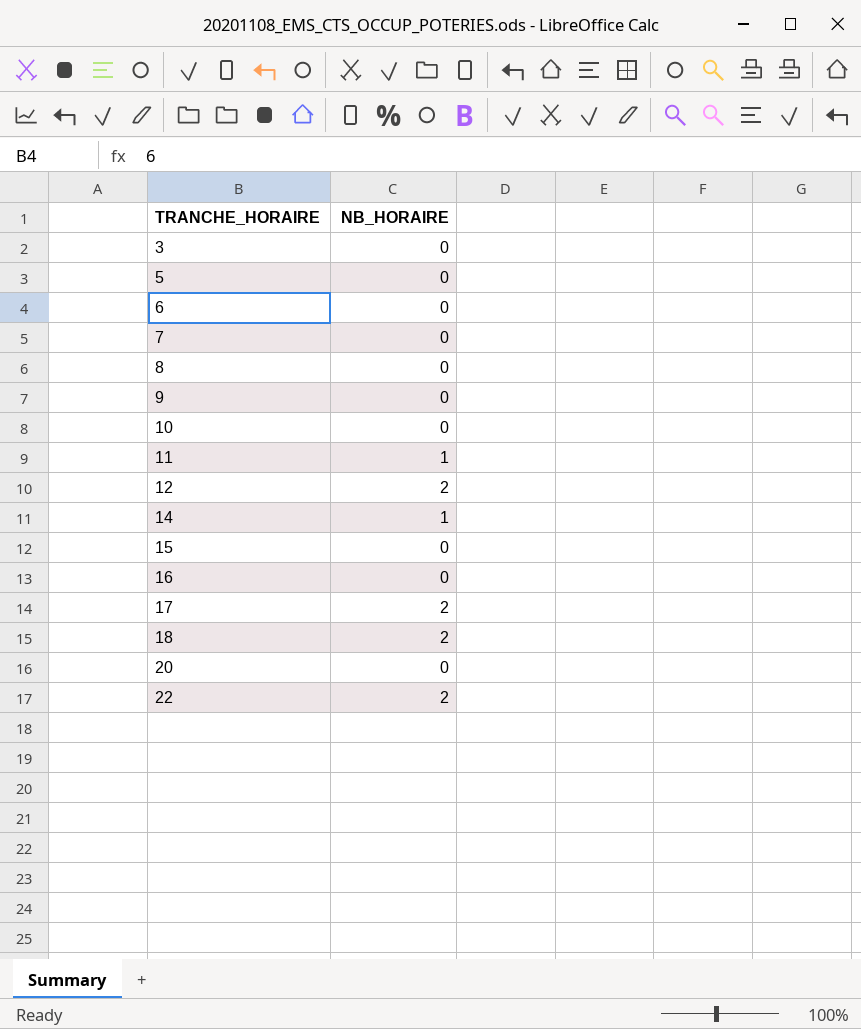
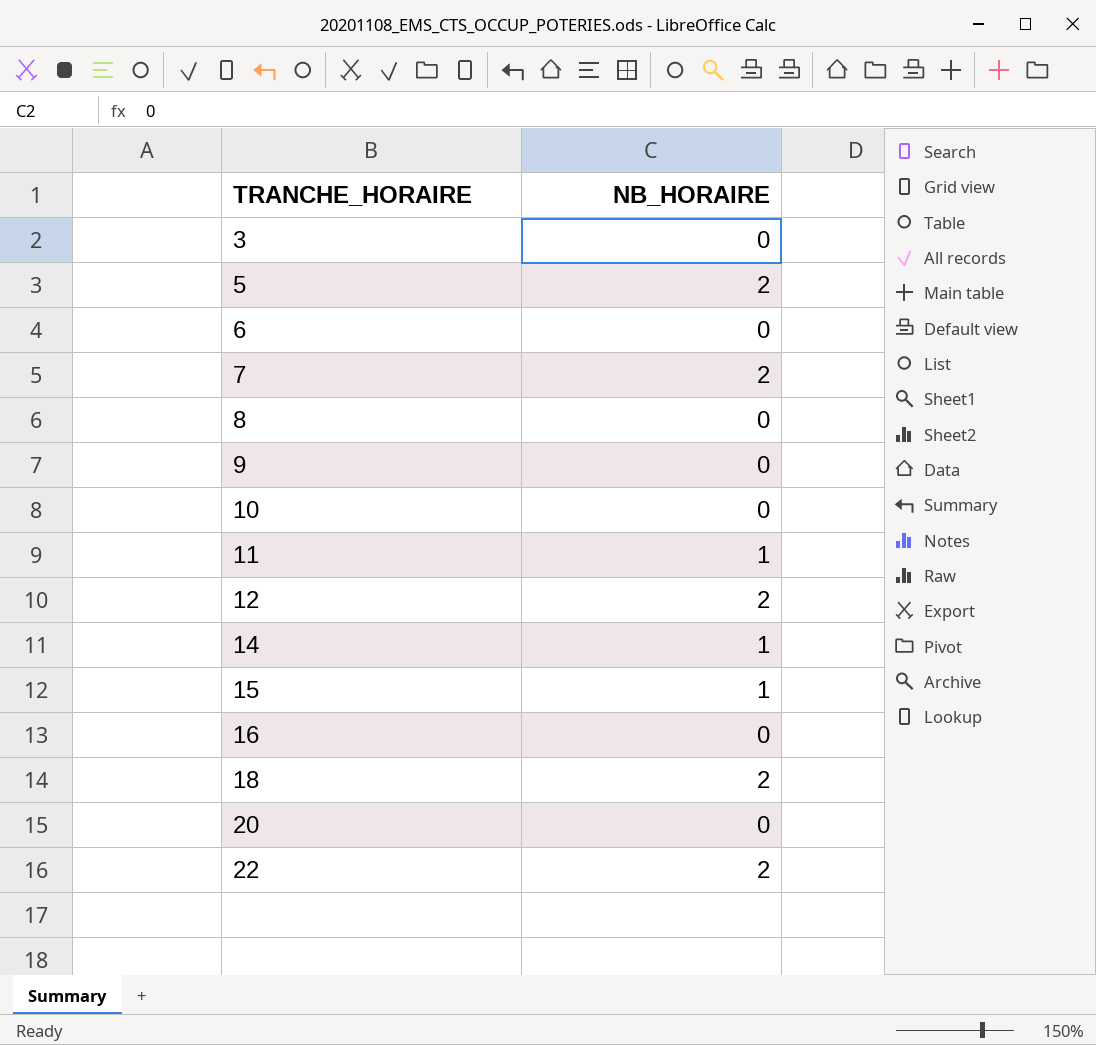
row 17: 2 -> none
5 | NB_HORAIRE: 0 -> 2
7 | NB_HORAIRE: 0 -> 2
15 | NB_HORAIRE: 0 -> 1

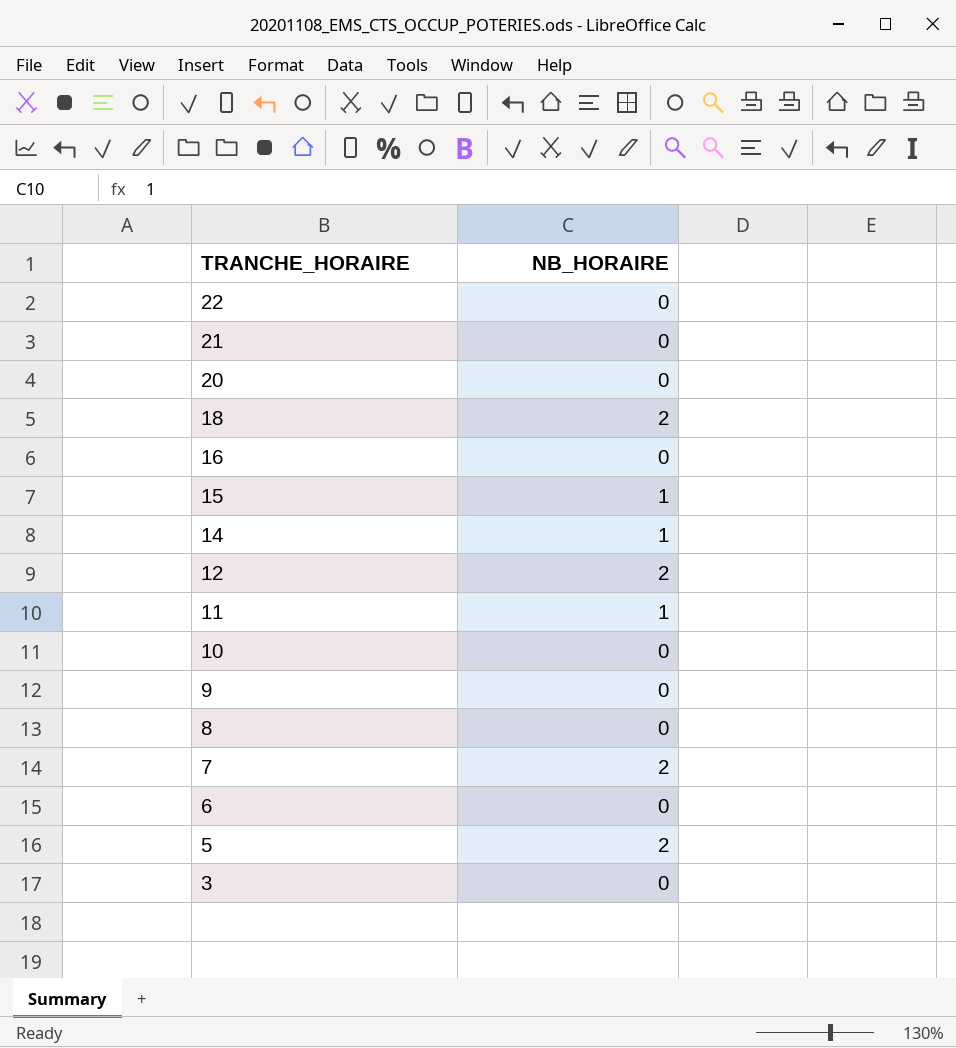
row order: TRANCHE_HORAIRE ascending -> TRANCHE_HORAIRE descending
22 | NB_HORAIRE: 2 -> 0
row 21: none -> 0

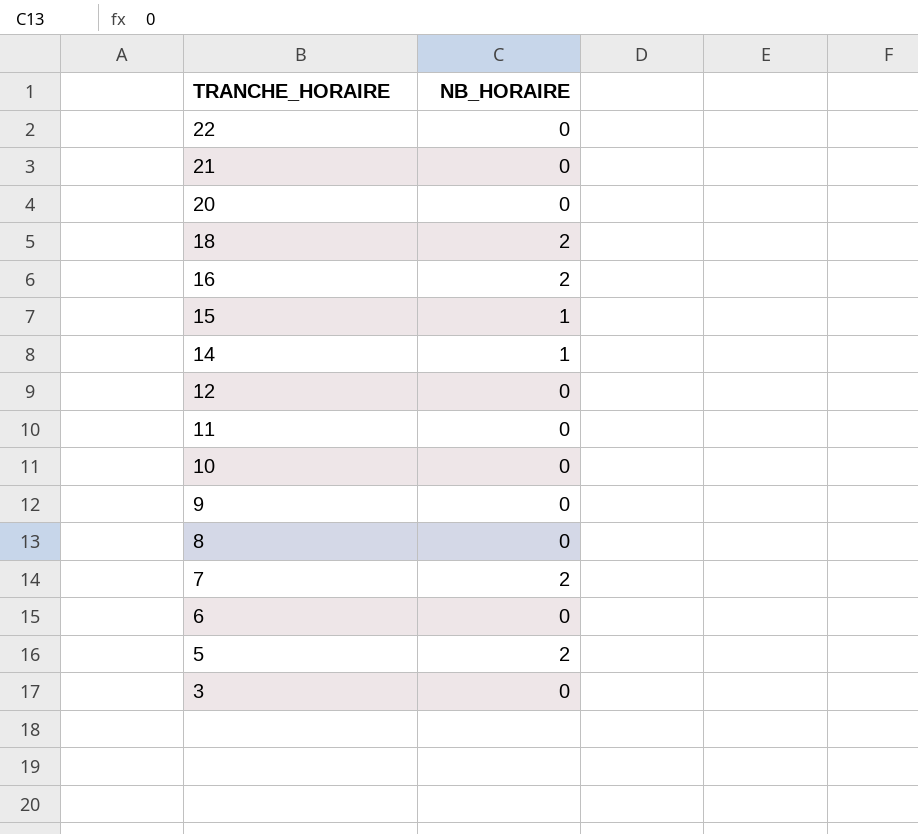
16 | NB_HORAIRE: 0 -> 2
12 | NB_HORAIRE: 2 -> 0
11 | NB_HORAIRE: 1 -> 0

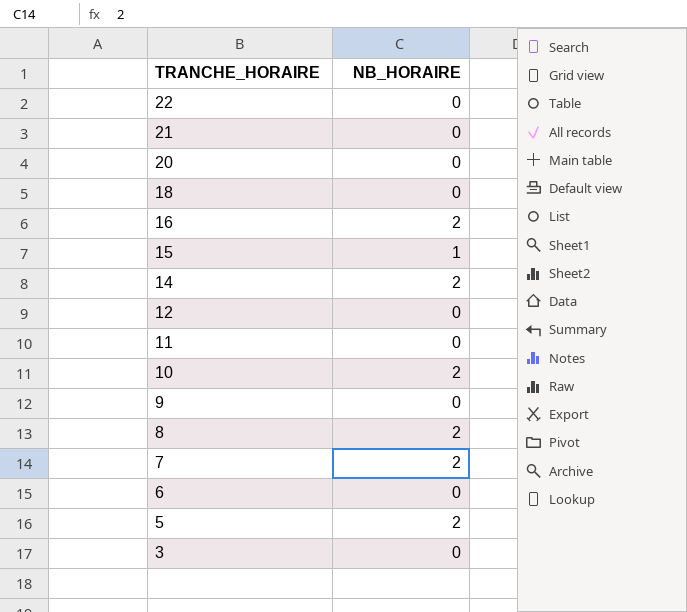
18 | NB_HORAIRE: 2 -> 0
14 | NB_HORAIRE: 1 -> 2
10 | NB_HORAIRE: 0 -> 2
8 | NB_HORAIRE: 0 -> 2

